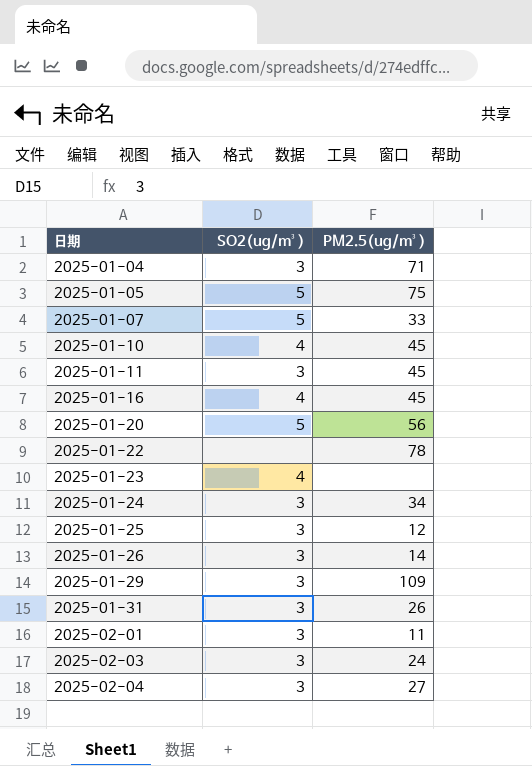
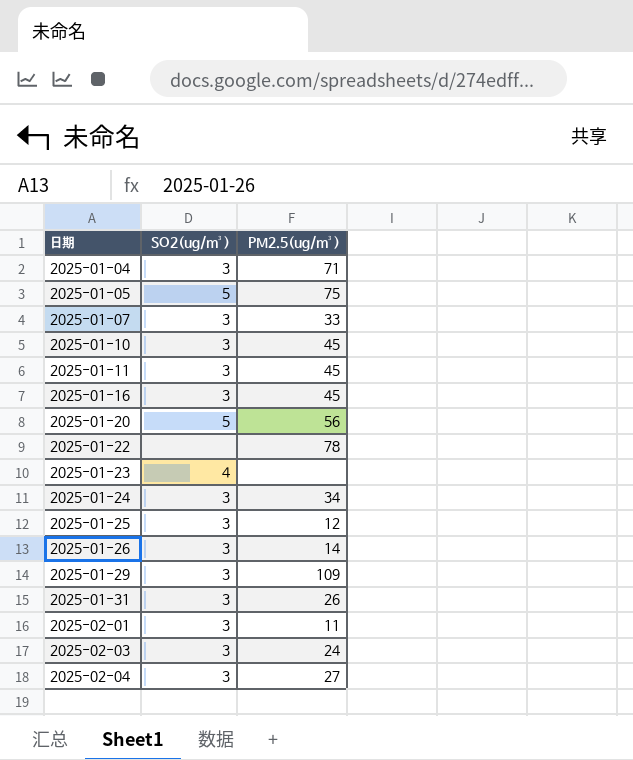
2025-01-07 | SO2(ug/m³): 5 -> 3
2025-01-10 | SO2(ug/m³): 4 -> 3
2025-01-16 | SO2(ug/m³): 4 -> 3

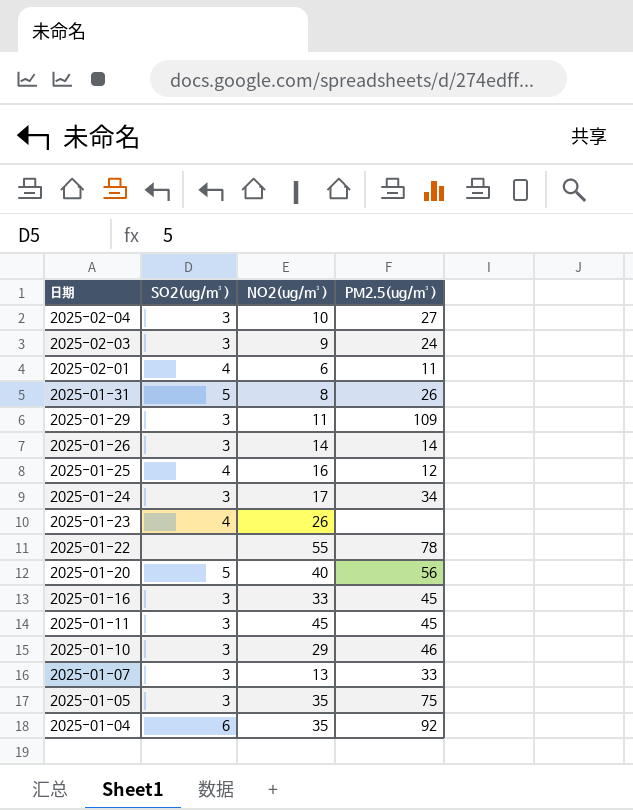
row order: 日期 ascending -> 日期 descending
column NO2(ug/m³) | position: none -> 3
2025-02-01 | SO2(ug/m³): 3 -> 4
2025-01-31 | SO2(ug/m³): 3 -> 5
2025-01-25 | SO2(ug/m³): 3 -> 4
2025-01-10 | PM2.5(ug/m³): 45 -> 46
2025-01-05 | SO2(ug/m³): 5 -> 3
2025-01-04 | SO2(ug/m³): 3 -> 6
2025-01-04 | PM2.5(ug/m³): 71 -> 92

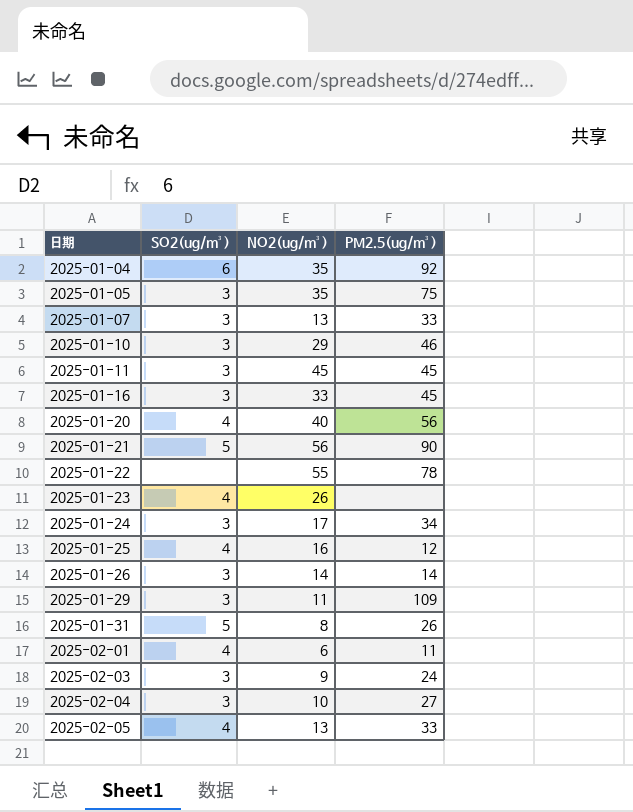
row order: 日期 descending -> 日期 ascending
2025-01-20 | SO2(ug/m³): 5 -> 4
row 2025-01-21: none -> 5 | 56 | 90
row 2025-02-05: none -> 4 | 13 | 33

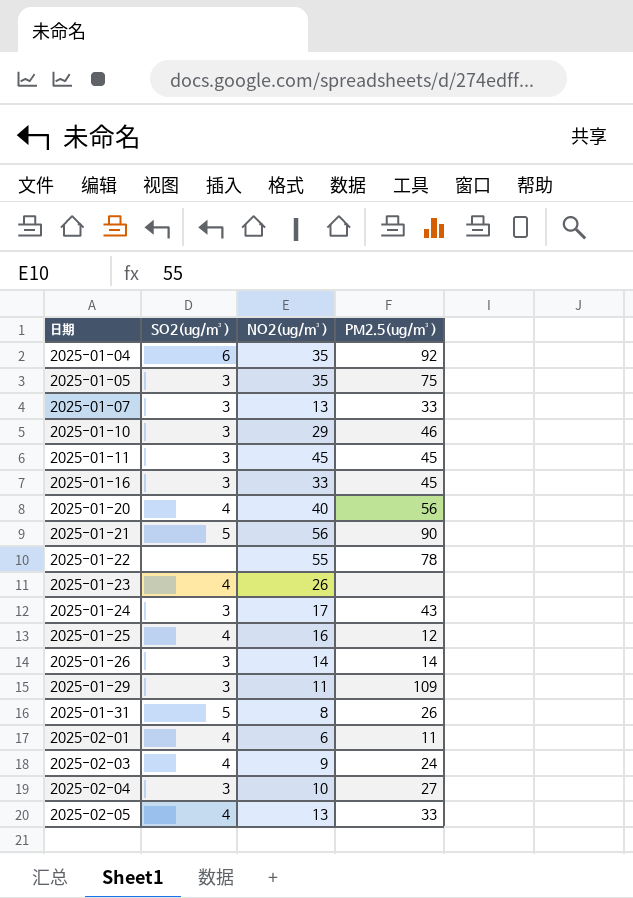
2025-01-24 | PM2.5(ug/m³): 34 -> 43
2025-02-03 | SO2(ug/m³): 3 -> 4

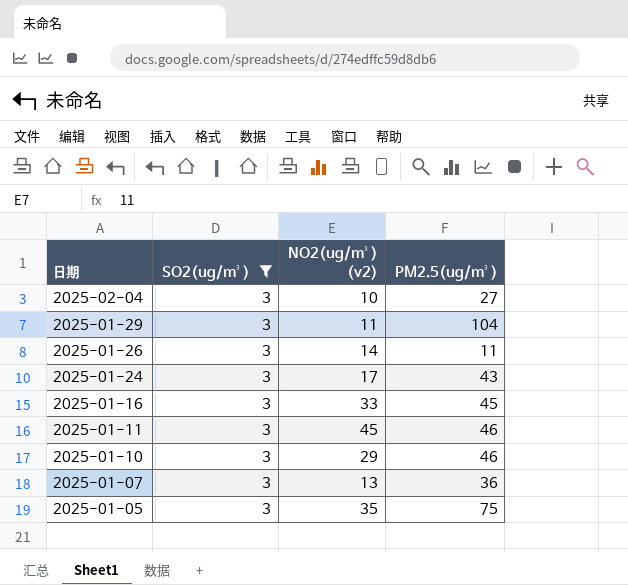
filter: none -> SO2(ug/m³) = 3
row order: 日期 ascending -> 日期 descending
column name: NO2(ug/m³) -> NO2(ug/m³) (v2)
2025-01-29 | PM2.5(ug/m³): 109 -> 104
2025-01-26 | PM2.5(ug/m³): 14 -> 11
2025-01-11 | PM2.5(ug/m³): 45 -> 46
2025-01-07 | PM2.5(ug/m³): 33 -> 36

